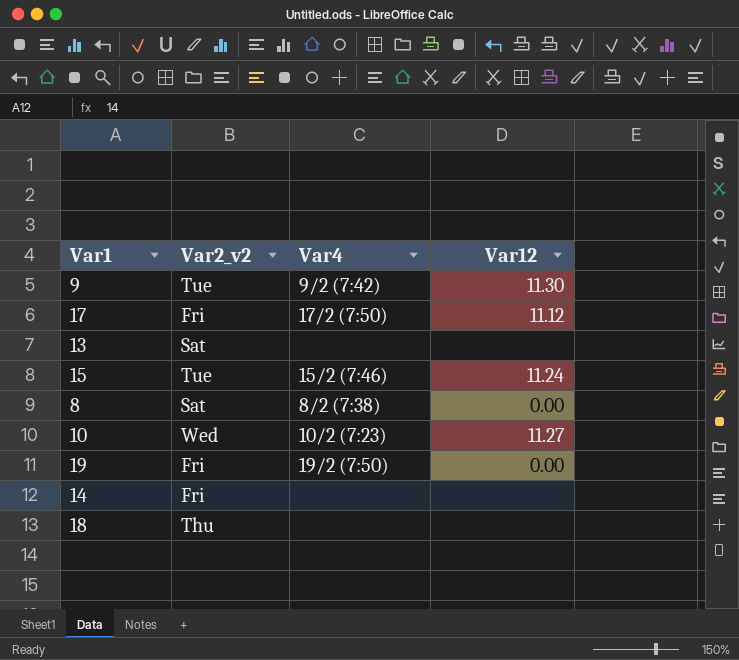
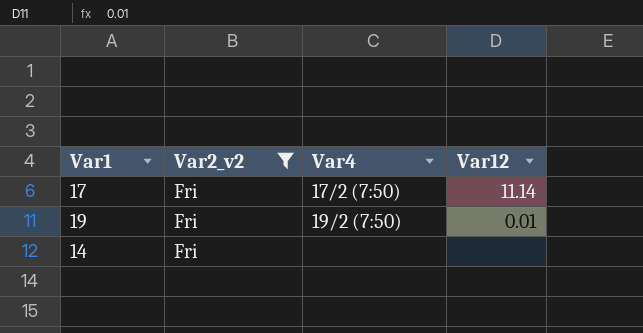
filter: none -> Var2_v2 = Fri
17 | Var12: 11.12 -> 11.14
19 | Var12: 0.00 -> 0.01

